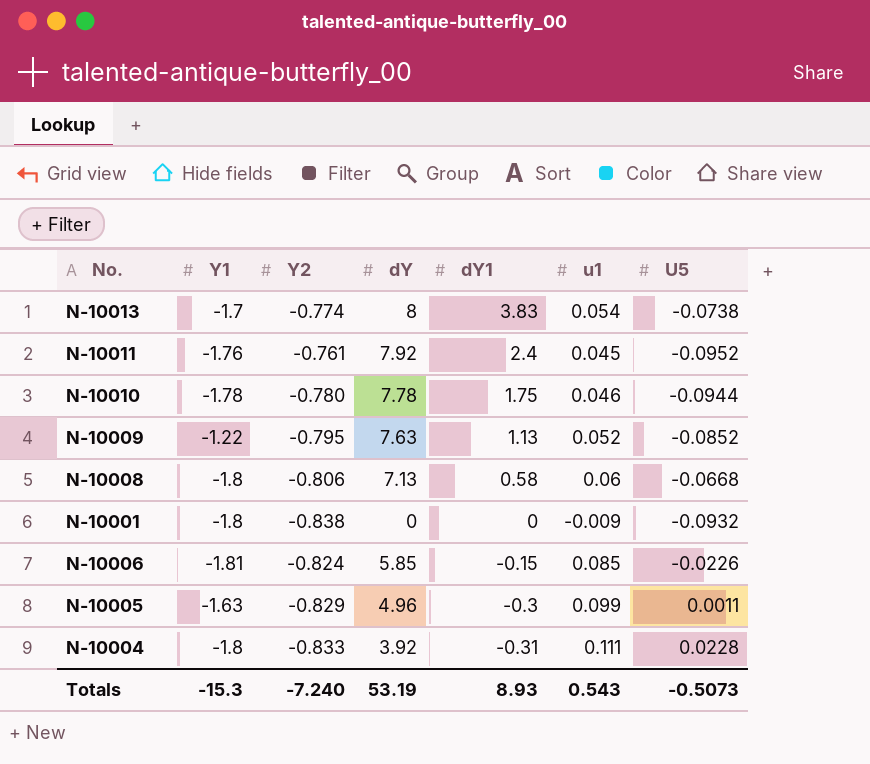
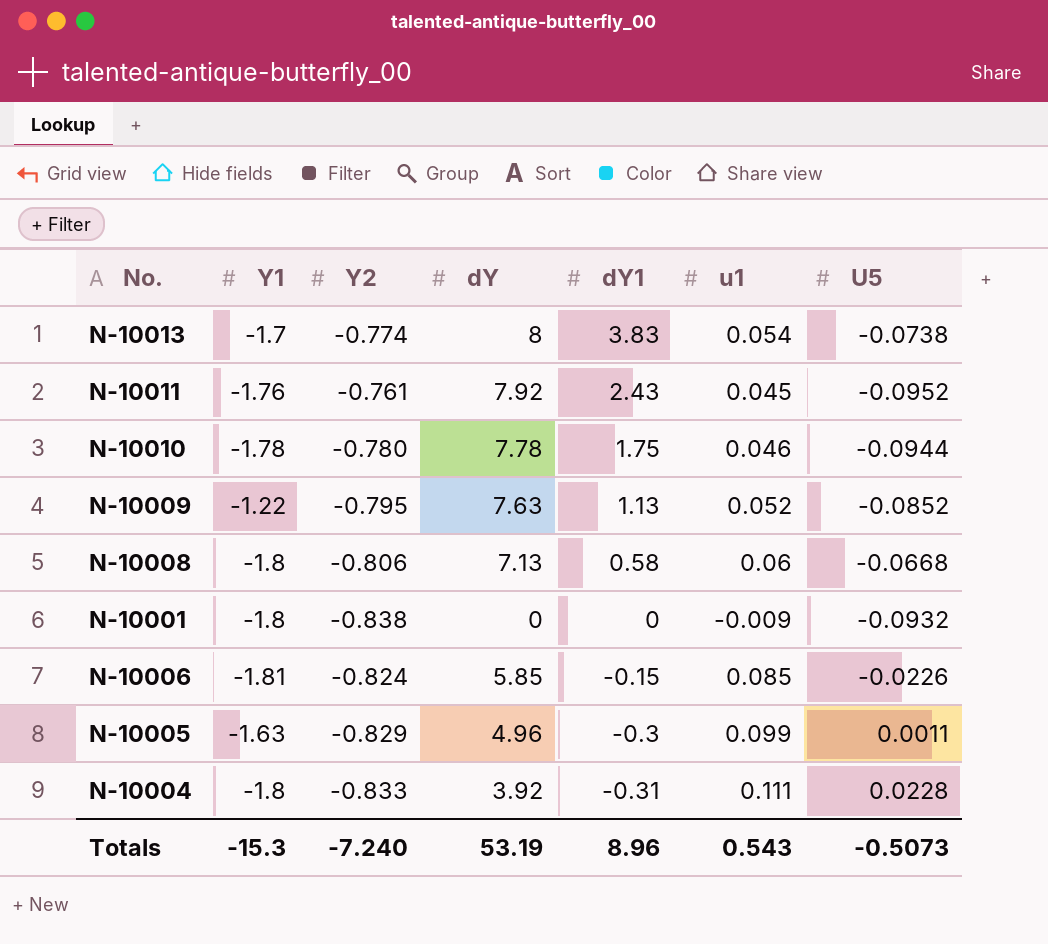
N-10011 | dY1: 2.4 -> 2.43
Totals | dY1: 8.93 -> 8.96

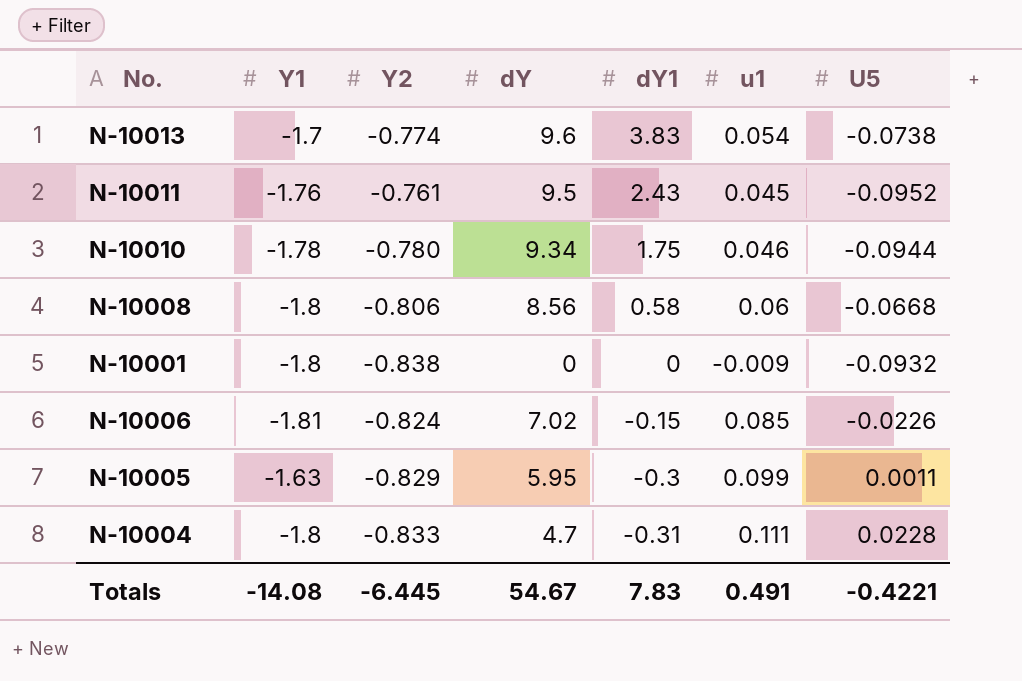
row N-10009: -1.22 | -0.795 | 7.63 | 1.13 | 0.052 | -0.0852 -> none
N-10013 | dY: 8 -> 9.6
N-10011 | dY: 7.92 -> 9.5
N-10010 | dY: 7.78 -> 9.34
N-10008 | dY: 7.13 -> 8.56
N-10006 | dY: 5.85 -> 7.02
N-10005 | dY: 4.96 -> 5.95
N-10004 | dY: 3.92 -> 4.7
Totals | Y1: -15.3 -> -14.08
Totals | Y2: -7.240 -> -6.445
Totals | dY: 53.19 -> 54.67
Totals | dY1: 8.96 -> 7.83
Totals | u1: 0.543 -> 0.491
Totals | U5: -0.5073 -> -0.4221

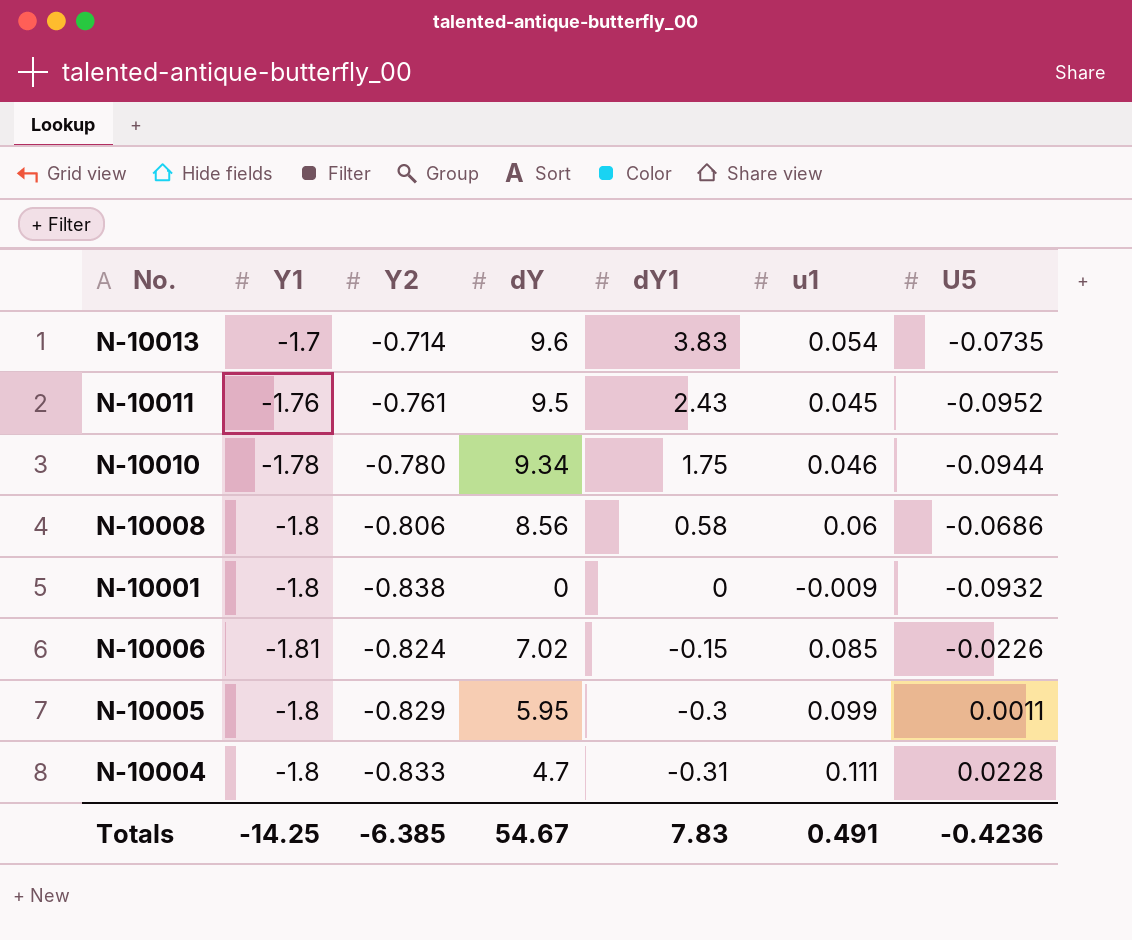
N-10013 | Y2: -0.774 -> -0.714
N-10013 | U5: -0.0738 -> -0.0735
N-10008 | U5: -0.0668 -> -0.0686
N-10005 | Y1: -1.63 -> -1.8
Totals | Y1: -14.08 -> -14.25
Totals | Y2: -6.445 -> -6.385
Totals | U5: -0.4221 -> -0.4236

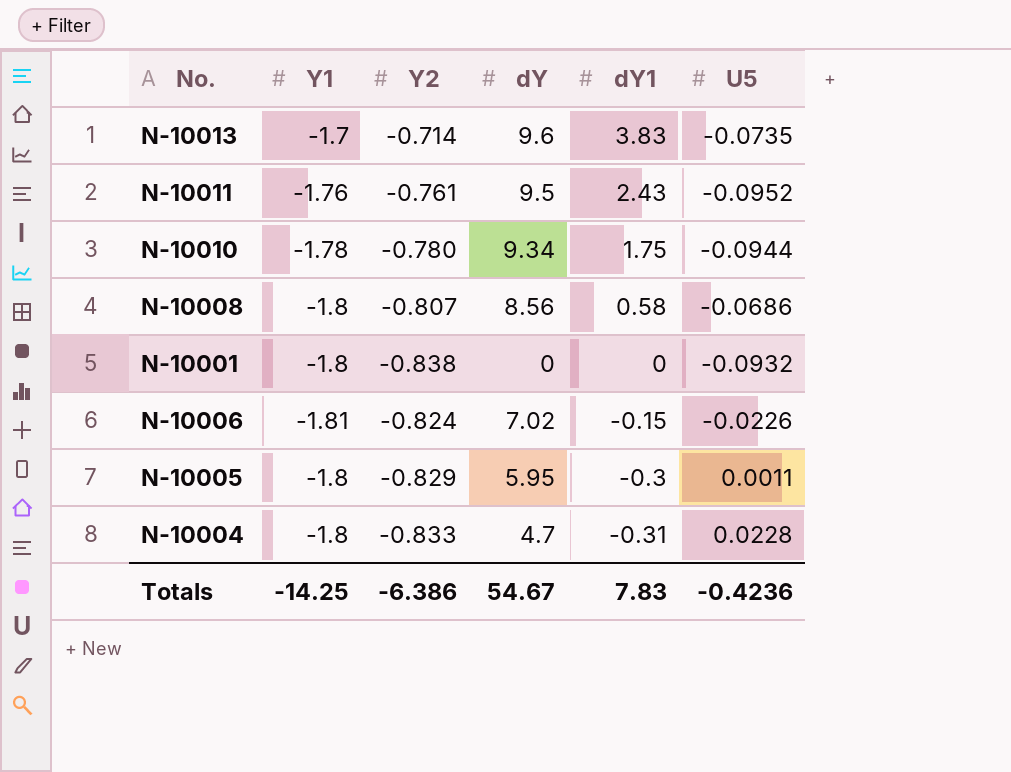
column u1 | position: 6 -> none
N-10008 | Y2: -0.806 -> -0.807
Totals | Y2: -6.385 -> -6.386

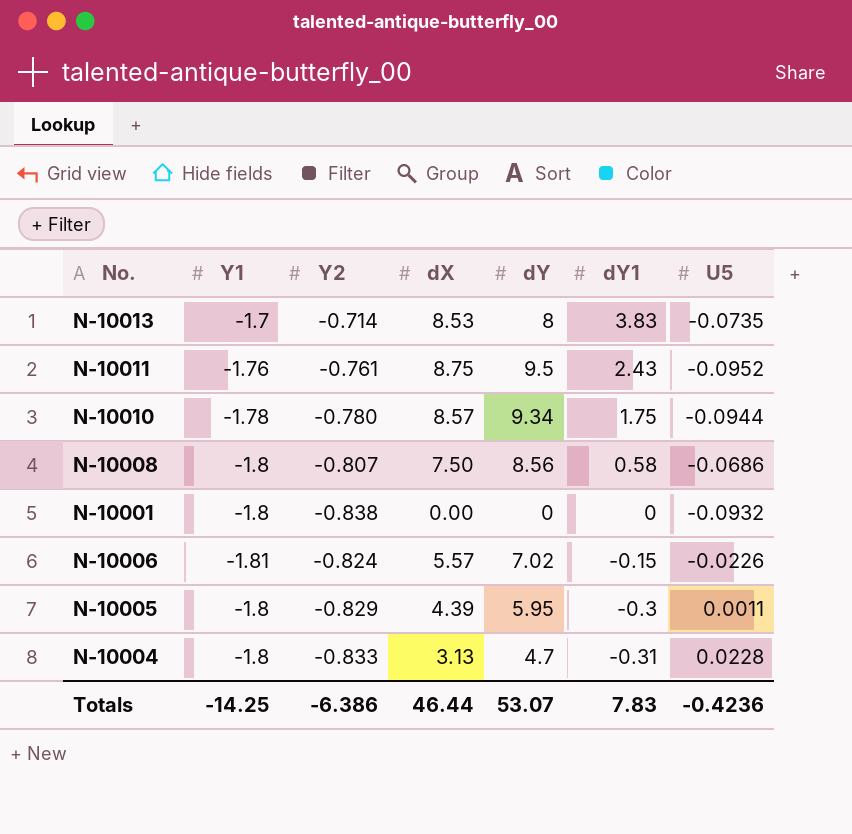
column dX | position: none -> 4
N-10013 | dY: 9.6 -> 8
Totals | dY: 54.67 -> 53.07

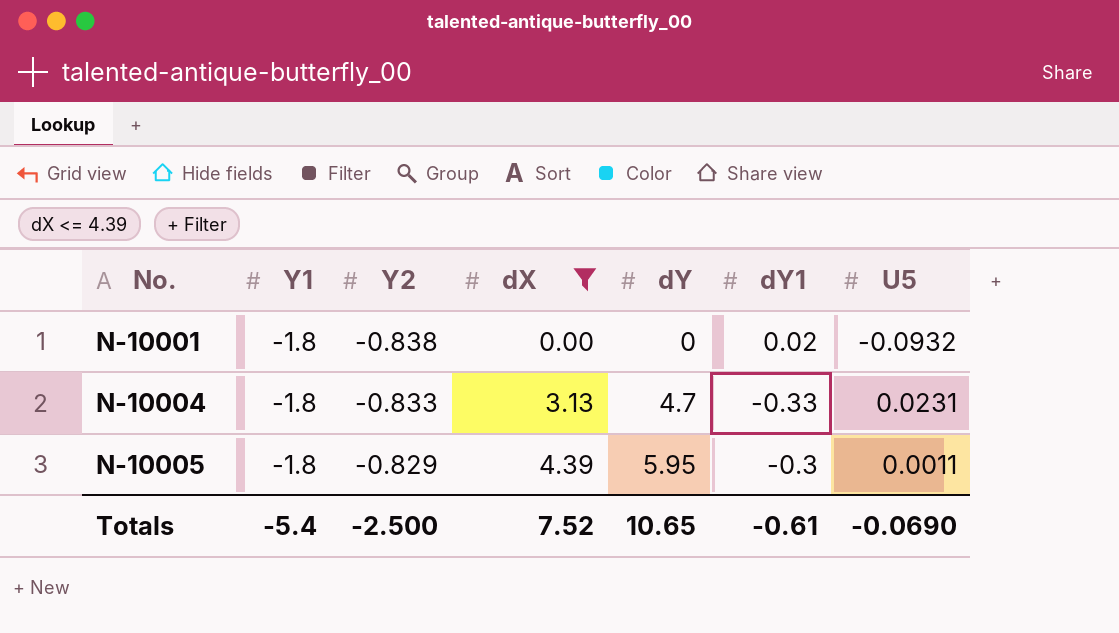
filter: none -> dX <= 4.39
row order: dY1 descending -> No. ascending
N-10001 | dY1: 0 -> 0.02
N-10004 | dY1: -0.31 -> -0.33
N-10004 | U5: 0.0228 -> 0.0231
Totals | Y1: -14.25 -> -5.4
Totals | Y2: -6.386 -> -2.500
Totals | dX: 46.44 -> 7.52
Totals | dY: 53.07 -> 10.65
Totals | dY1: 7.83 -> -0.61
Totals | U5: -0.4236 -> -0.0690

